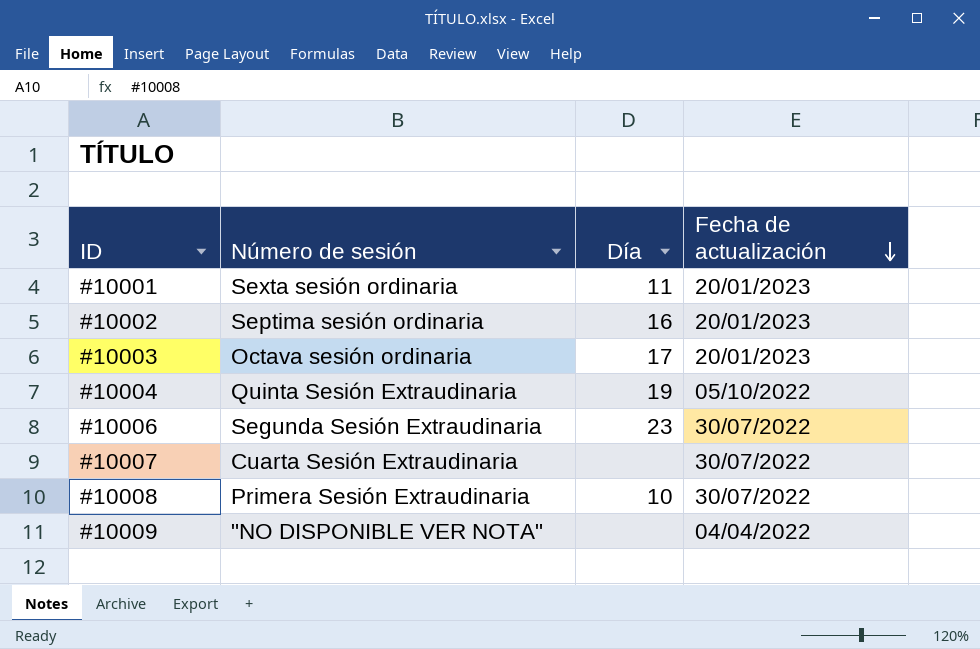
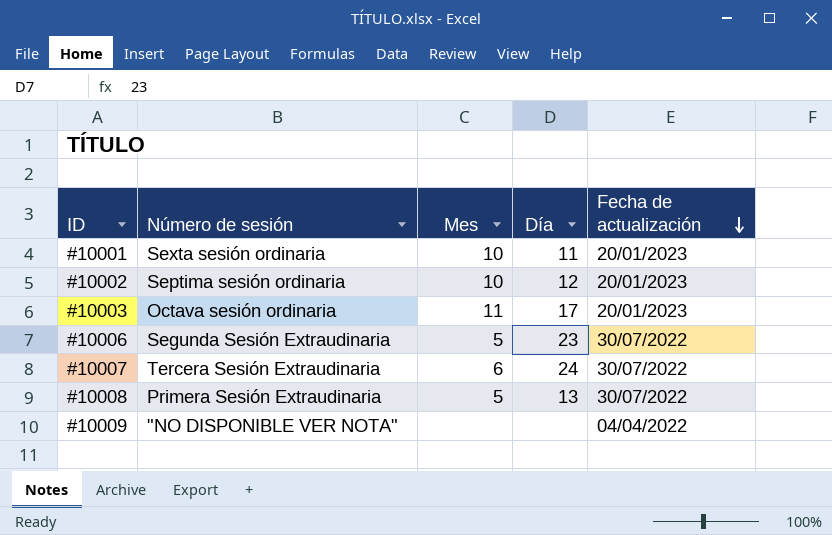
column Mes | position: none -> 3
row #10004: Quinta Sesión Extraudinaria | 19 | 05/10/2022 -> none
#10002 | Día: 16 -> 12
#10007 | Número de sesión: Cuarta Sesión Extraudinaria -> Tercera Sesión Extraudinaria
#10007 | Día: none -> 24
#10008 | Día: 10 -> 13

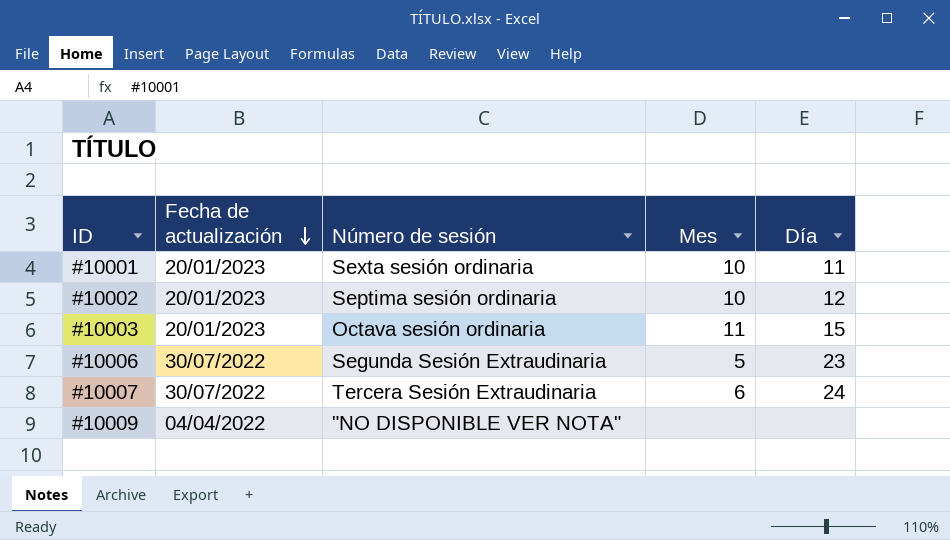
column Fecha de actualización | position: 5 -> 2
row #10008: Primera Sesión Extraudinaria | 5 | 13 | 30/07/2022 -> none
#10003 | Día: 17 -> 15

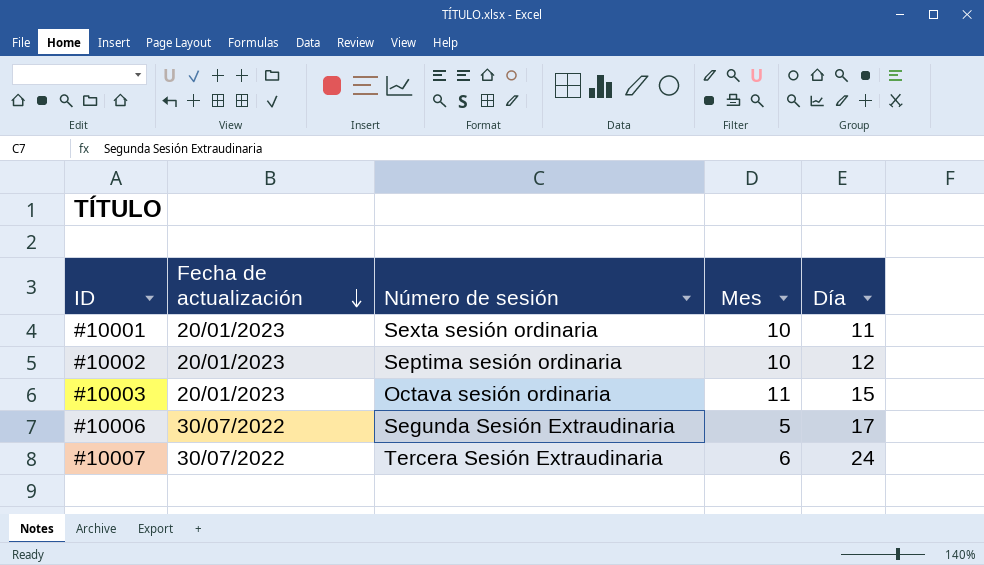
row #10009: 04/04/2022 | "NO DISPONIBLE VER NOTA" | none | none -> none
#10006 | Día: 23 -> 17

